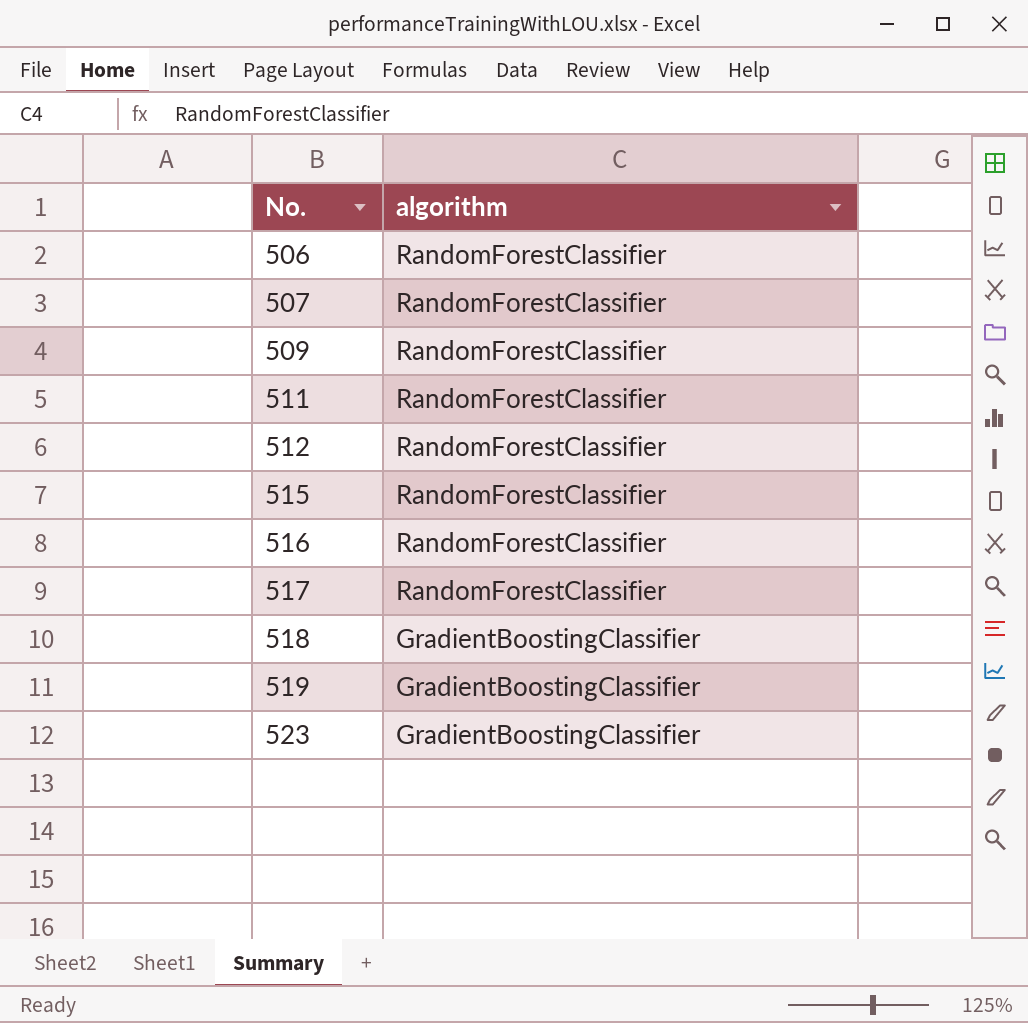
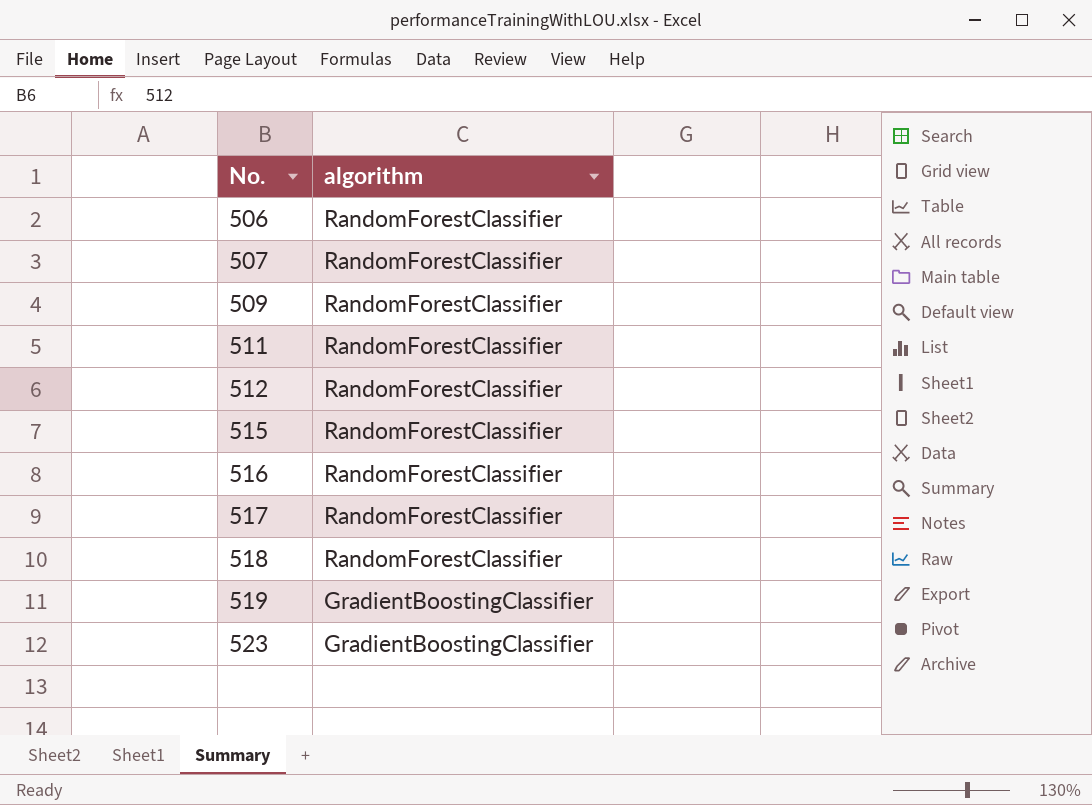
518 | algorithm: GradientBoostingClassifier -> RandomForestClassifier

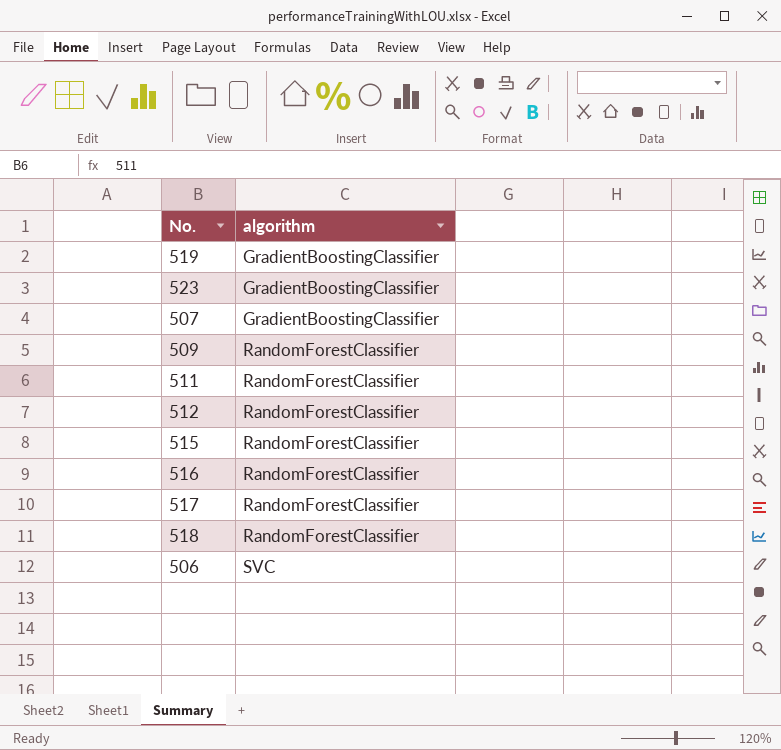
row order: No. ascending -> algorithm ascending
507 | algorithm: RandomForestClassifier -> GradientBoostingClassifier
506 | algorithm: RandomForestClassifier -> SVC

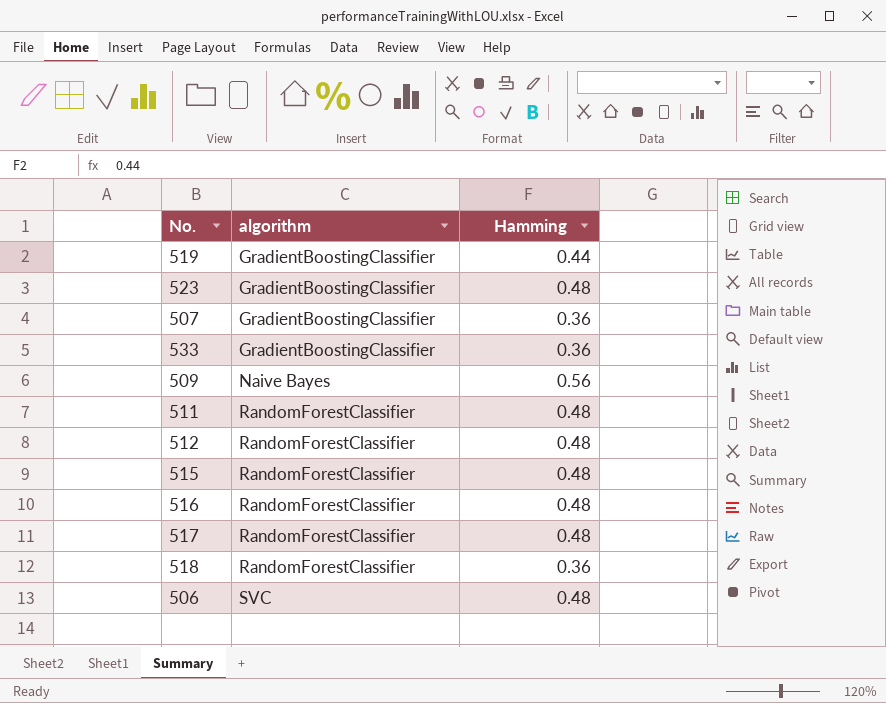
column Hamming | position: none -> 3
row 533: none -> GradientBoostingClassifier | 0.36
509 | algorithm: RandomForestClassifier -> Naive Bayes

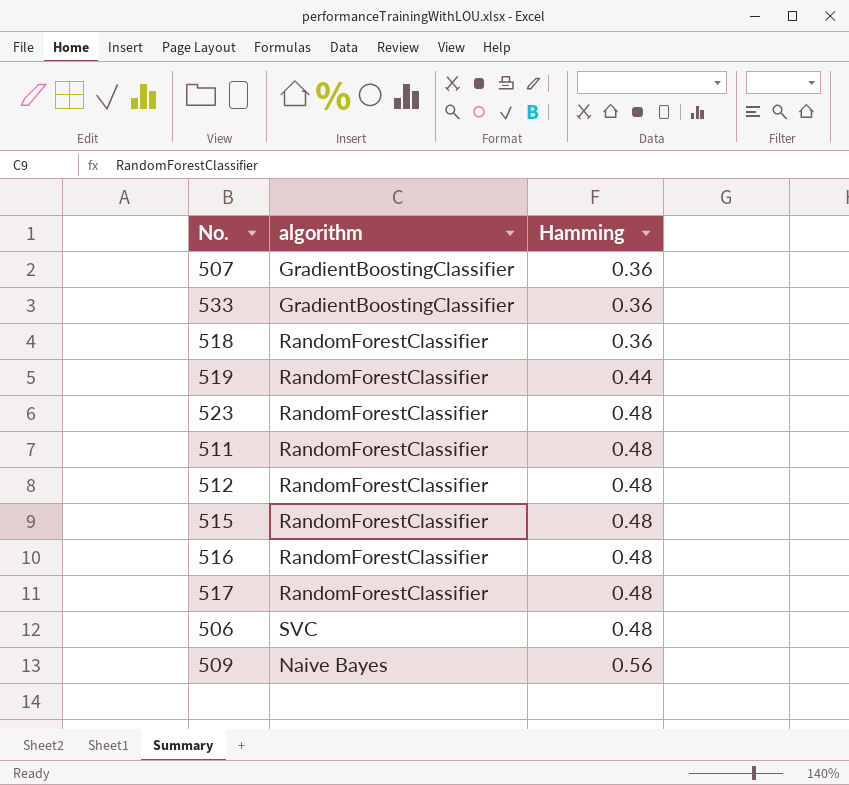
row order: algorithm ascending -> Hamming ascending
519 | algorithm: GradientBoostingClassifier -> RandomForestClassifier
523 | algorithm: GradientBoostingClassifier -> RandomForestClassifier

